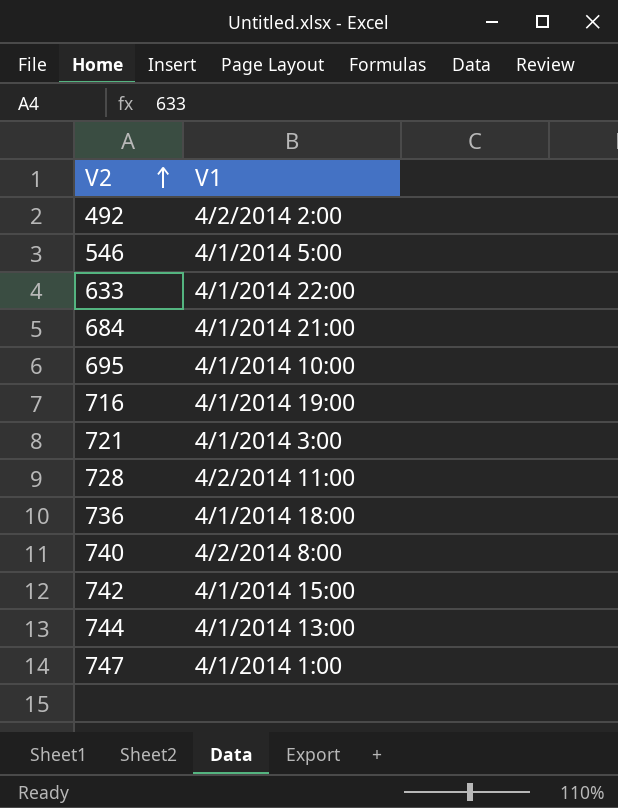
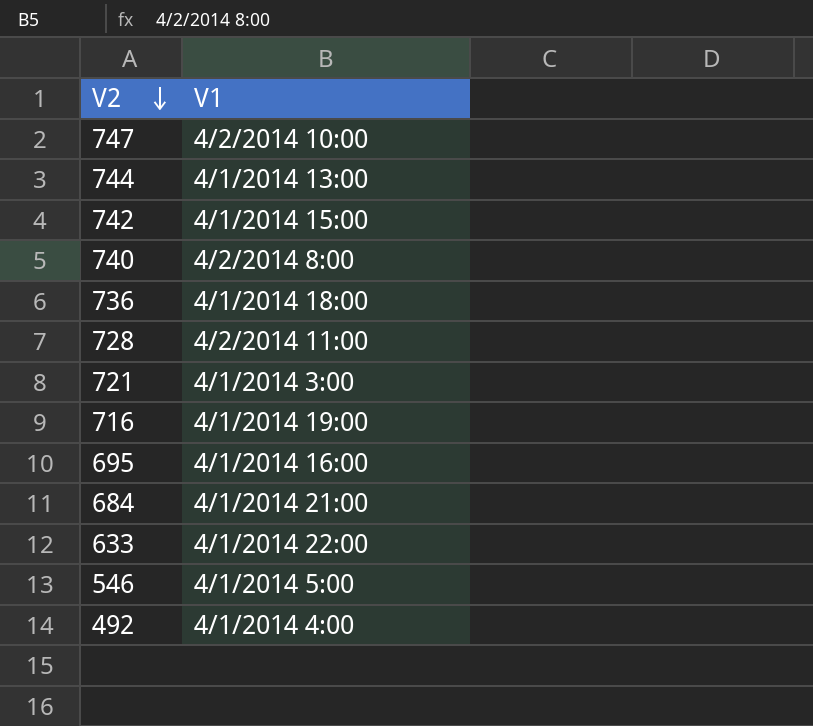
row order: V2 ascending -> V2 descending
747 | V1: 4/1/2014 1:00 -> 4/2/2014 10:00
695 | V1: 4/1/2014 10:00 -> 4/1/2014 16:00
492 | V1: 4/2/2014 2:00 -> 4/1/2014 4:00

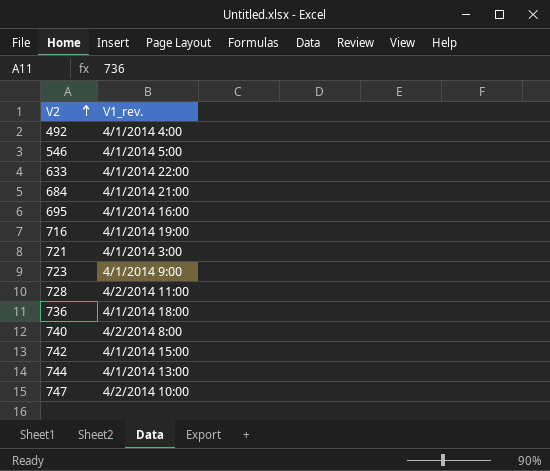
row order: V2 descending -> V2 ascending
column name: V1 -> V1_rev.
row 723: none -> 4/1/2014 9:00

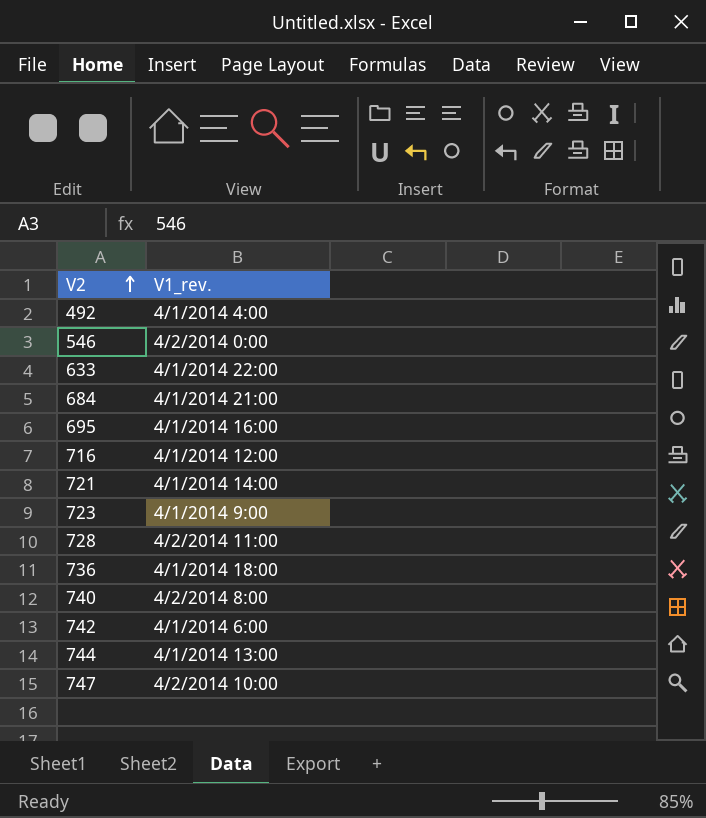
546 | V1_rev.: 4/1/2014 5:00 -> 4/2/2014 0:00
716 | V1_rev.: 4/1/2014 19:00 -> 4/1/2014 12:00
721 | V1_rev.: 4/1/2014 3:00 -> 4/1/2014 14:00
742 | V1_rev.: 4/1/2014 15:00 -> 4/1/2014 6:00

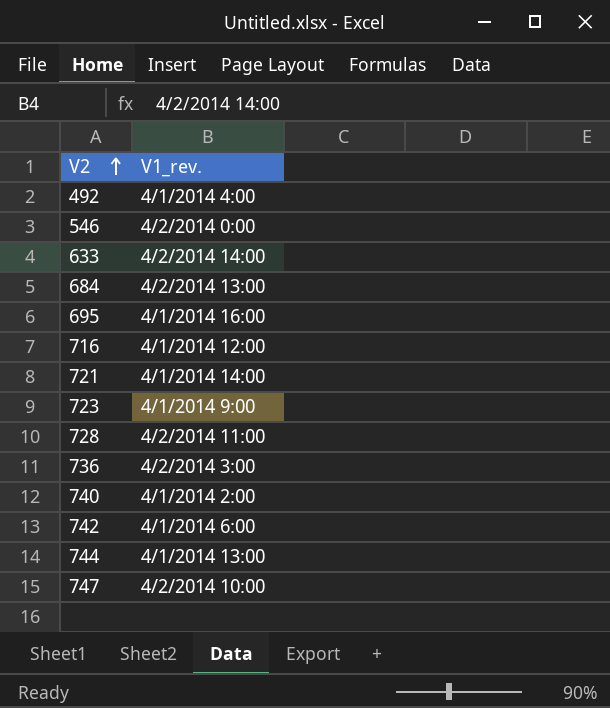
633 | V1_rev.: 4/1/2014 22:00 -> 4/2/2014 14:00
684 | V1_rev.: 4/1/2014 21:00 -> 4/2/2014 13:00
736 | V1_rev.: 4/1/2014 18:00 -> 4/2/2014 3:00
740 | V1_rev.: 4/2/2014 8:00 -> 4/1/2014 2:00

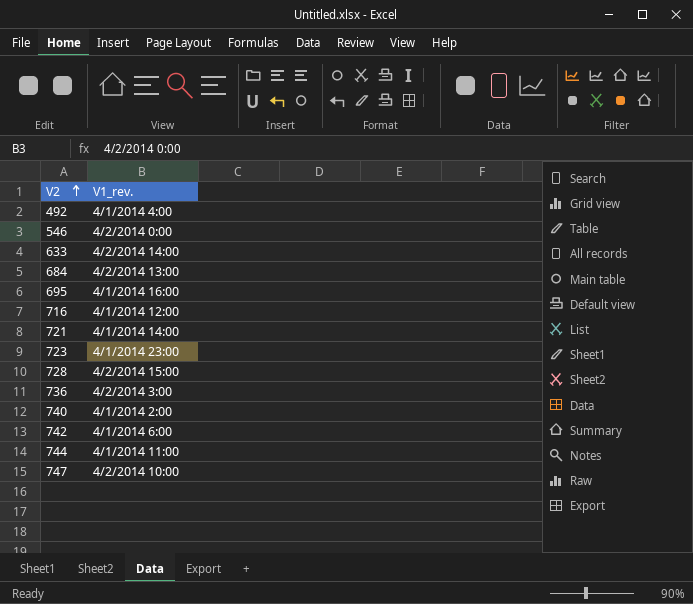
723 | V1_rev.: 4/1/2014 9:00 -> 4/1/2014 23:00
728 | V1_rev.: 4/2/2014 11:00 -> 4/2/2014 15:00
744 | V1_rev.: 4/1/2014 13:00 -> 4/1/2014 11:00

